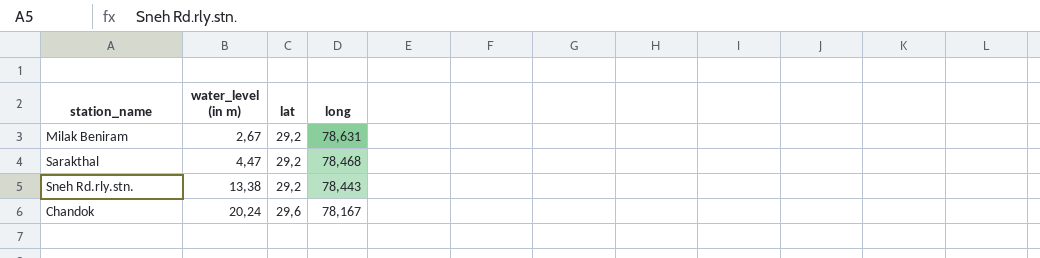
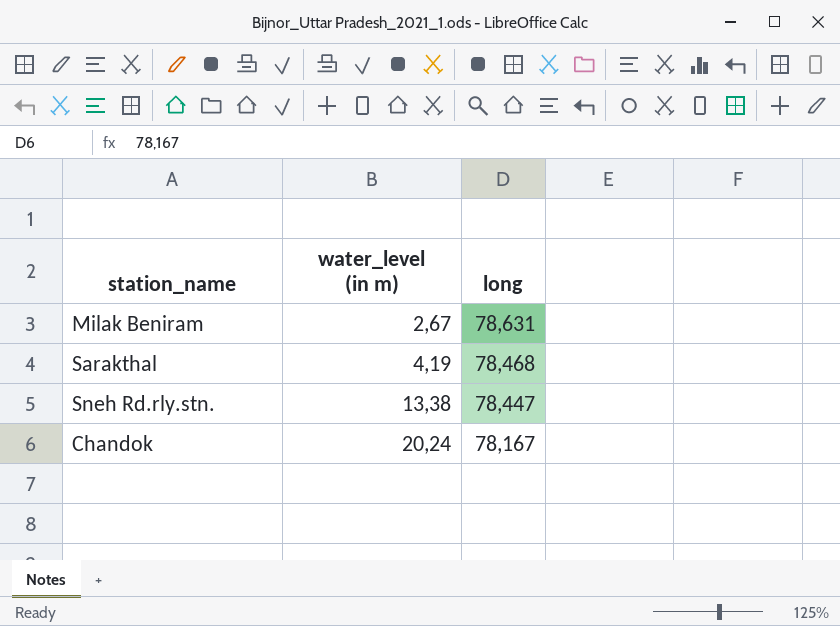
column lat | position: 3 -> none
Sarakthal | water_level (in m): 4,47 -> 4,19
Sneh Rd.rly.stn. | long: 78,443 -> 78,447

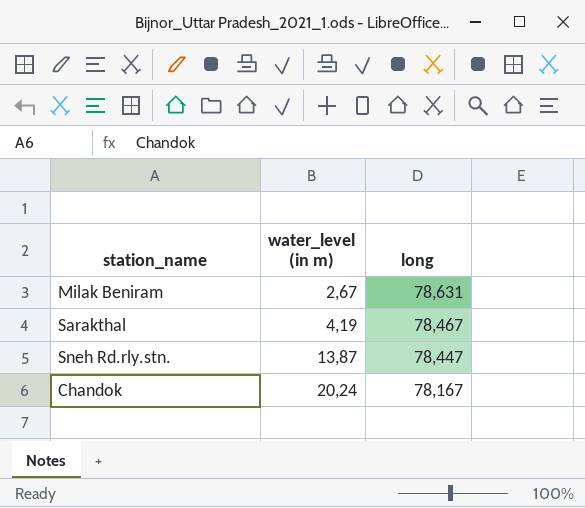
Sarakthal | long: 78,468 -> 78,467
Sneh Rd.rly.stn. | water_level (in m): 13,38 -> 13,87

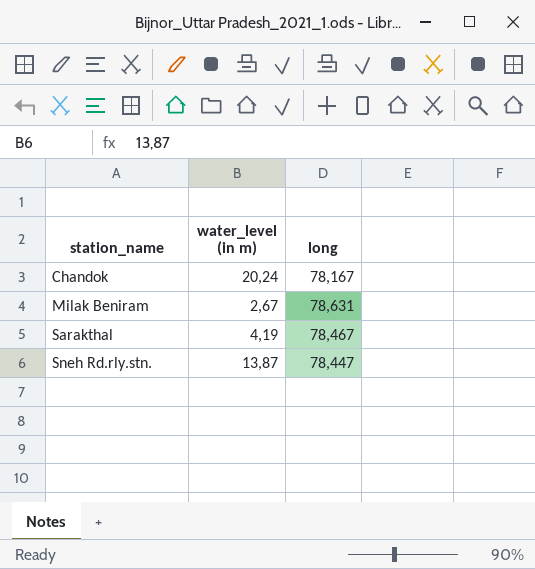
row order: water_level (in m) ascending -> station_name ascending

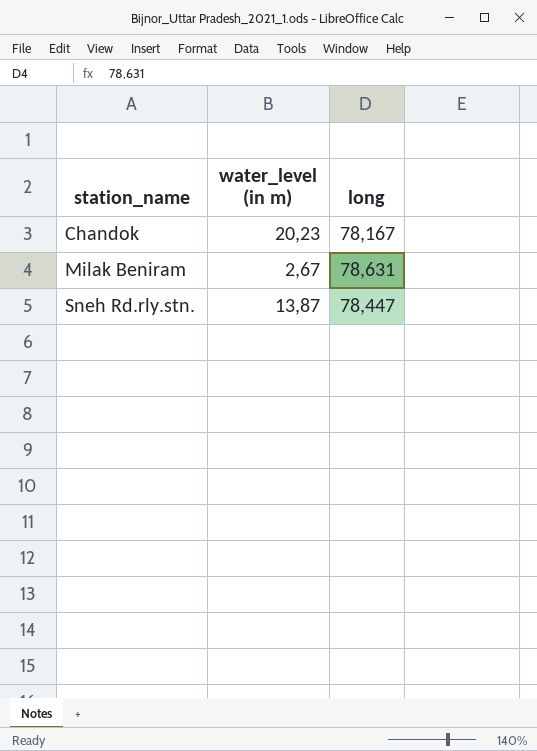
row Sarakthal: 4,19 | 78,467 -> none
Chandok | water_level (in m): 20,24 -> 20,23

